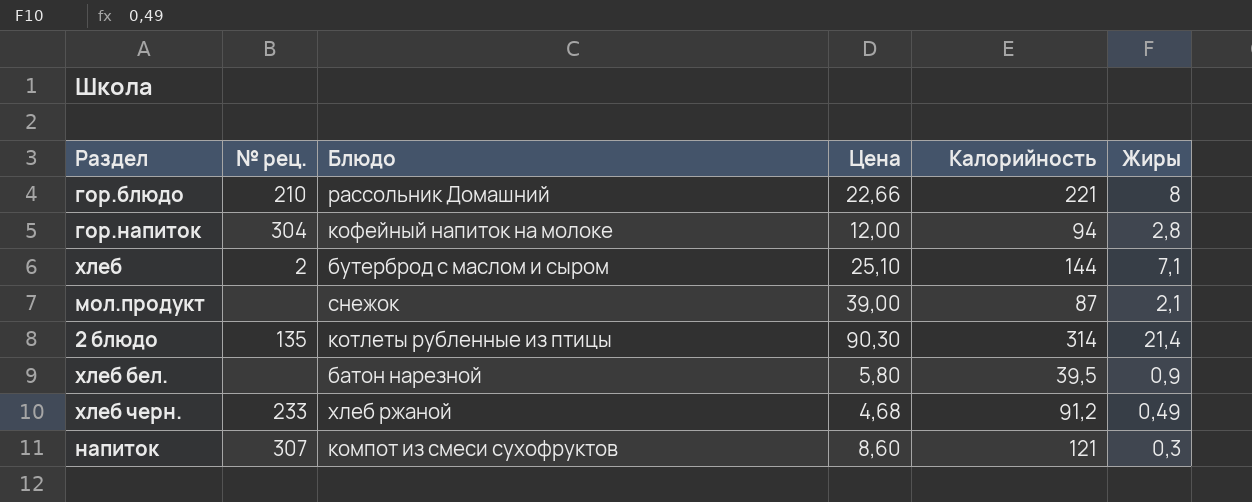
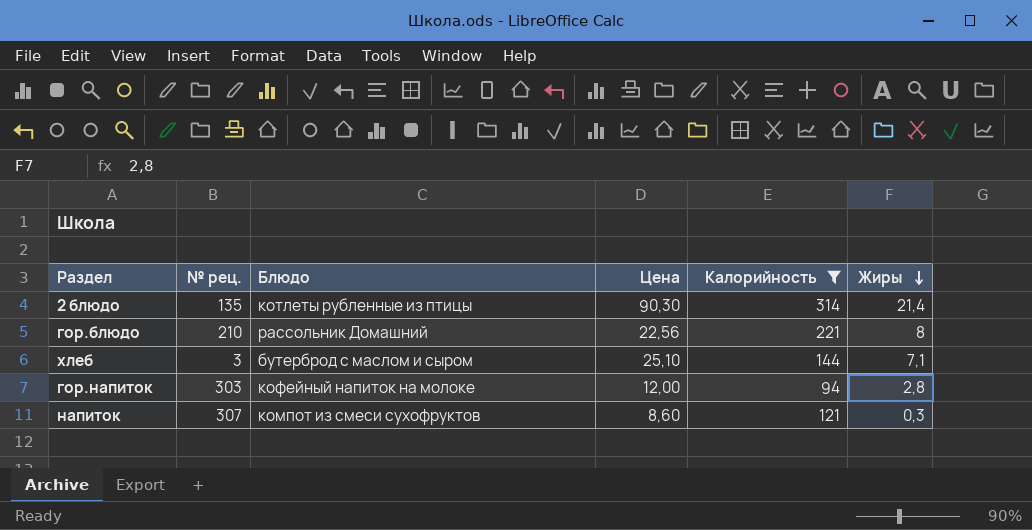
filter: none -> Калорийность >= 94
row order: none -> Жиры descending
гор.блюдо | Цена: 22,66 -> 22,56
хлеб | № рец.: 2 -> 3
гор.напиток | № рец.: 304 -> 303

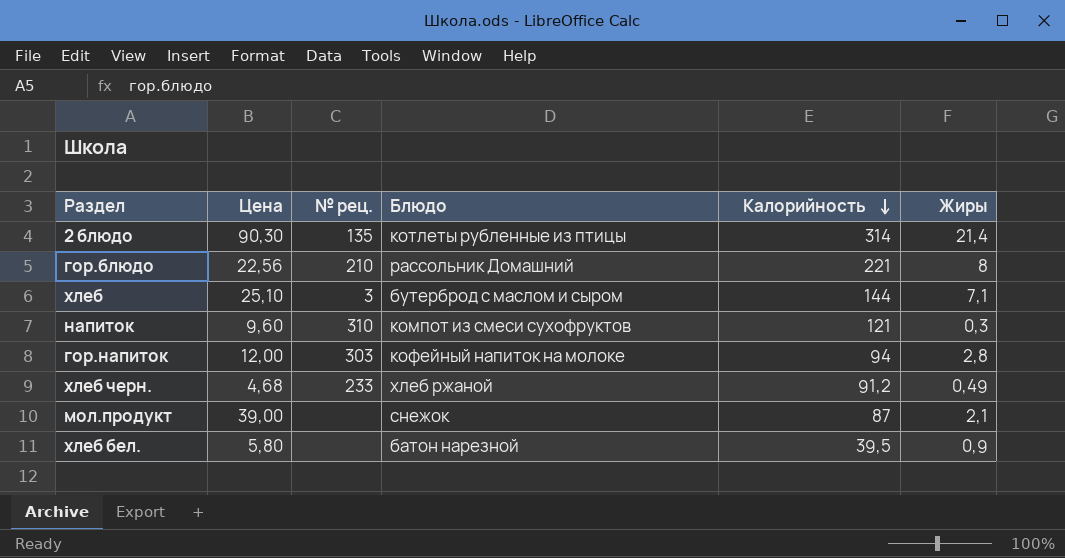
filter: Калорийность >= 94 -> none
row order: Жиры descending -> Калорийность descending
column Цена | position: 4 -> 2
напиток | Цена: 8,60 -> 9,60
напиток | № рец.: 307 -> 310

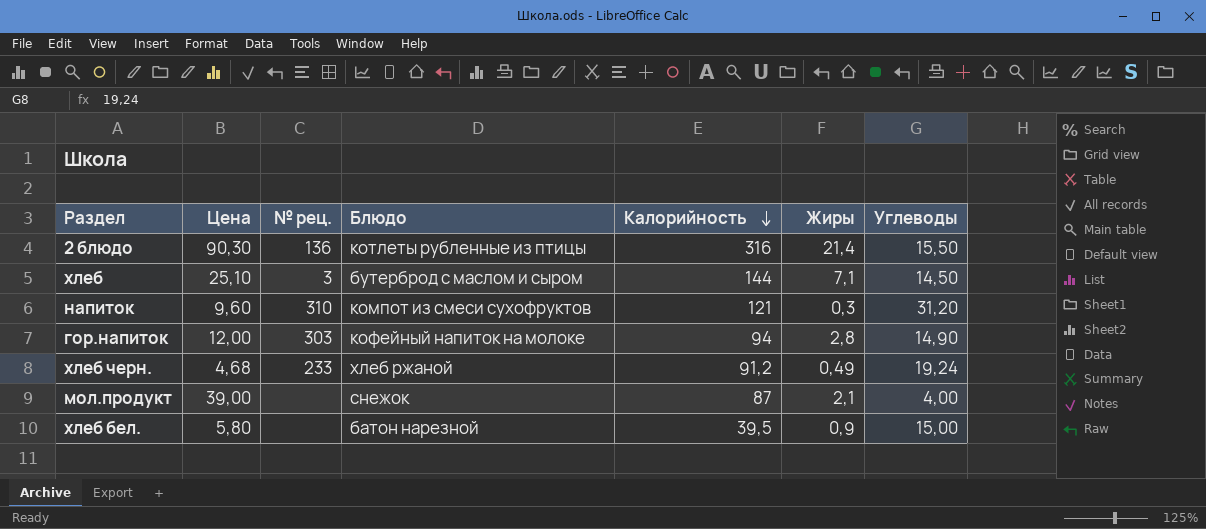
column Углеводы | position: none -> 7
row гор.блюдо: 22,56 | 210 | рассольник Домашний | 221 | 8 -> none
2 блюдо | № рец.: 135 -> 136
2 блюдо | Калорийность: 314 -> 316

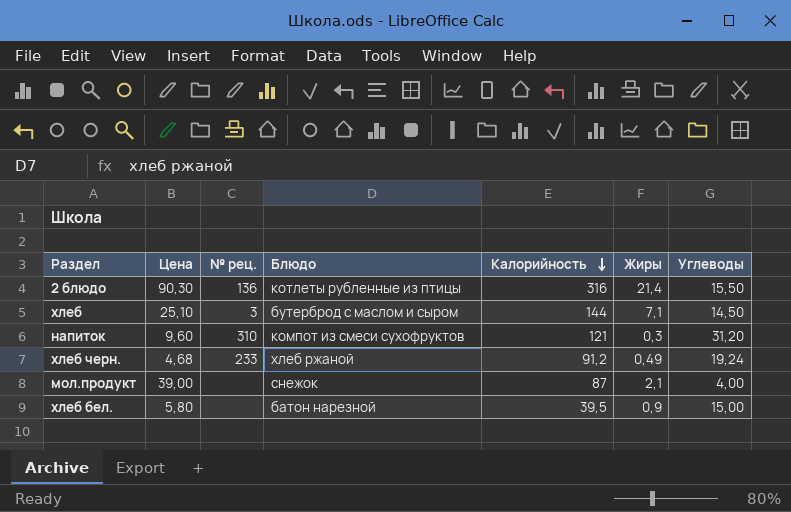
row гор.напиток: 12,00 | 303 | кофейный напиток на молоке | 94 | 2,8 | 14,90 -> none

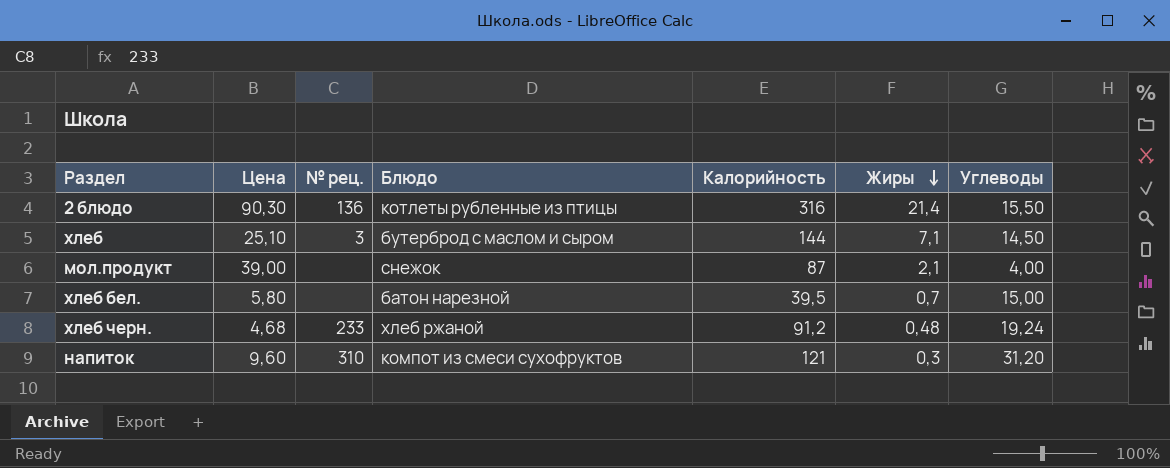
row order: Калорийность descending -> Жиры descending
хлеб бел. | Жиры: 0,9 -> 0,7
хлеб черн. | Жиры: 0,49 -> 0,48

